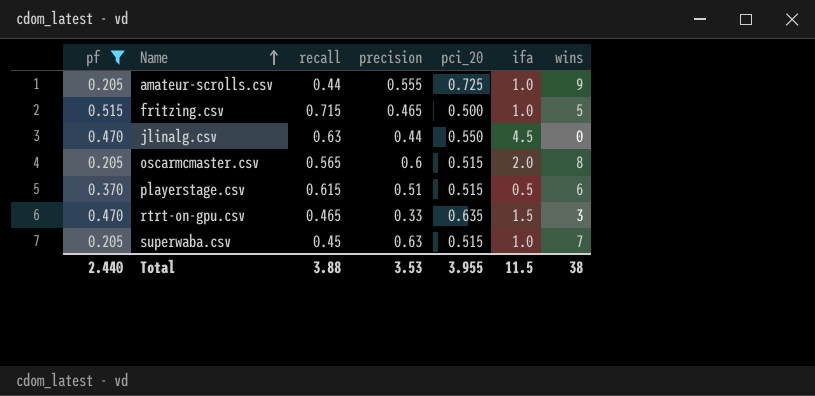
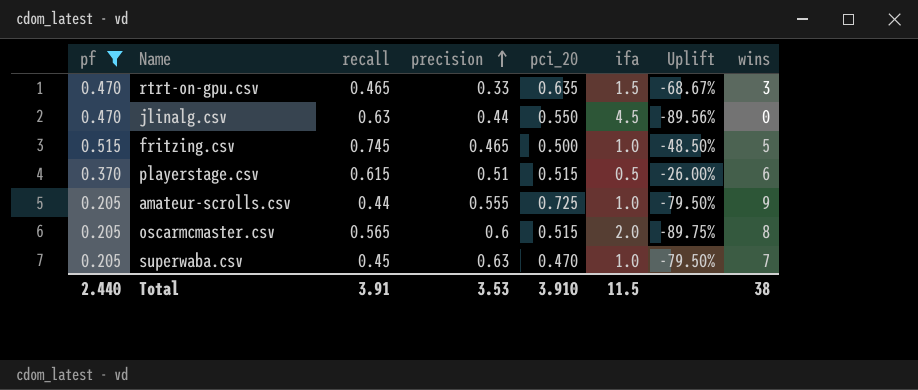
row order: Name ascending -> precision ascending
column Uplift | formula: none -> ([pf] - [ifa]) / [ifa]
fritzing.csv | recall: 0.715 -> 0.745
superwaba.csv | pci_20: 0.515 -> 0.470
Total | recall: 3.88 -> 3.91
Total | pci_20: 3.955 -> 3.910

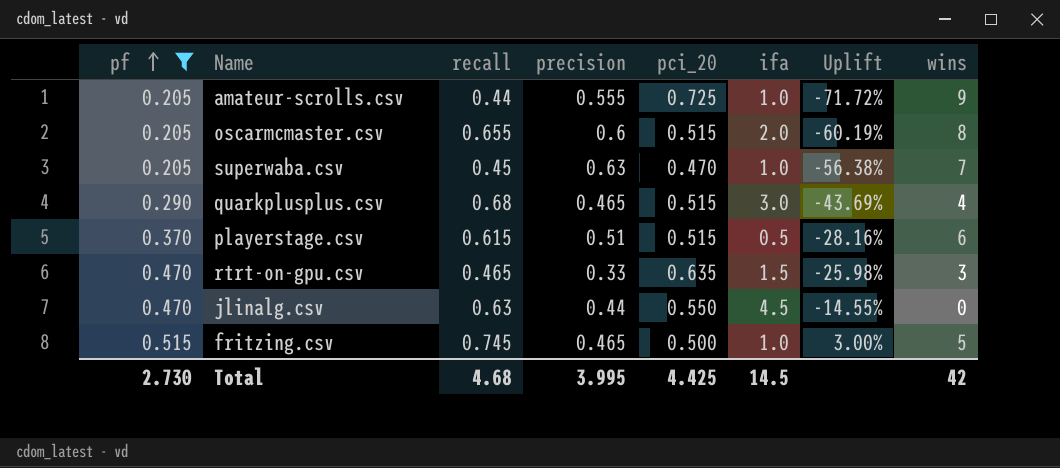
row order: precision ascending -> pf ascending
column Uplift | formula: ([pf] - [ifa]) / [ifa] -> ([pf] - [pci_20]) / [pci_20]
oscarmcmaster.csv | recall: 0.565 -> 0.655
row quarkplusplus.csv: none -> 0.290 | 0.68 | 0.465 | 0.515 | 3.0 | -43.69% | 4
Total | pf: 2.440 -> 2.730
Total | recall: 3.91 -> 4.68
Total | precision: 3.53 -> 3.995
Total | pci_20: 3.910 -> 4.425
Total | ifa: 11.5 -> 14.5
Total | wins: 38 -> 42

